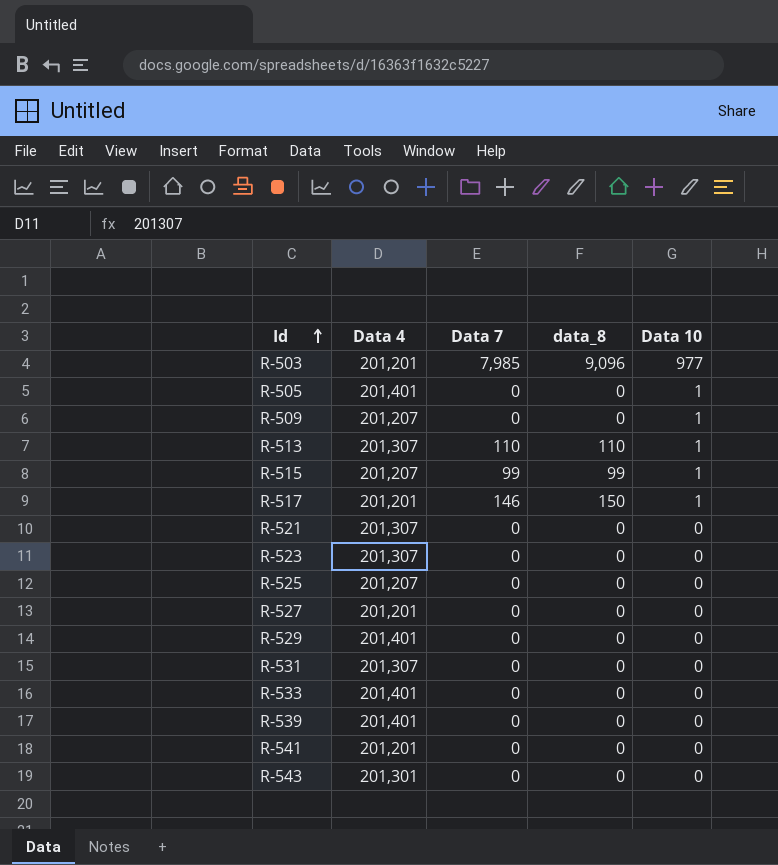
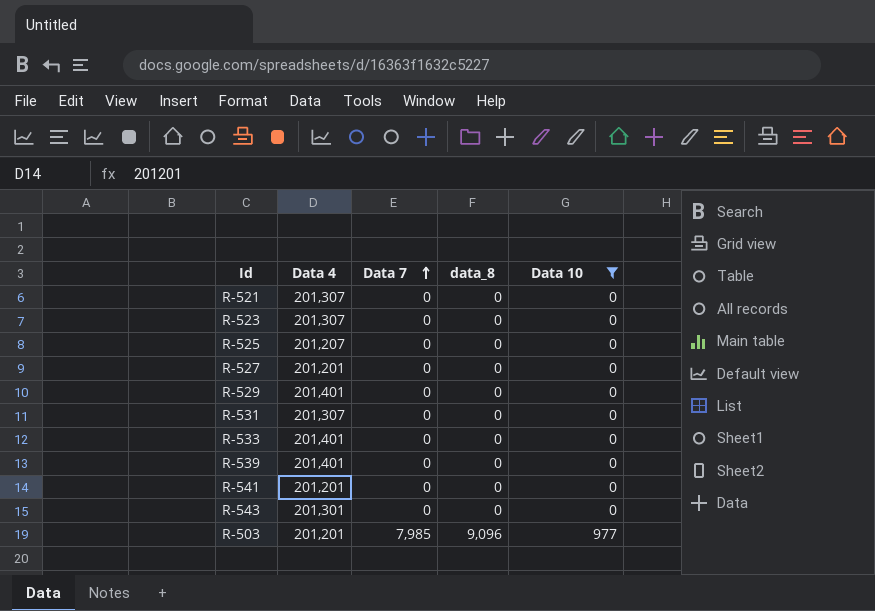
filter: none -> Data 10 != 1
row order: Id ascending -> Data 7 ascending

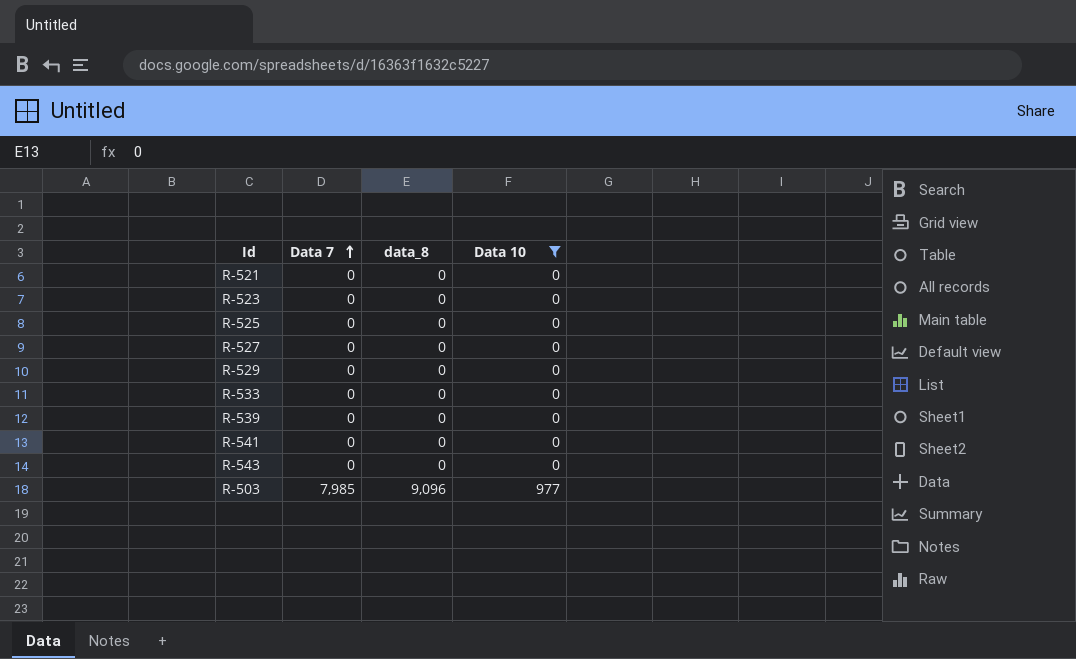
column Data 4 | position: 2 -> none
row R-531: 201,307 | 0 | 0 | 0 -> none

